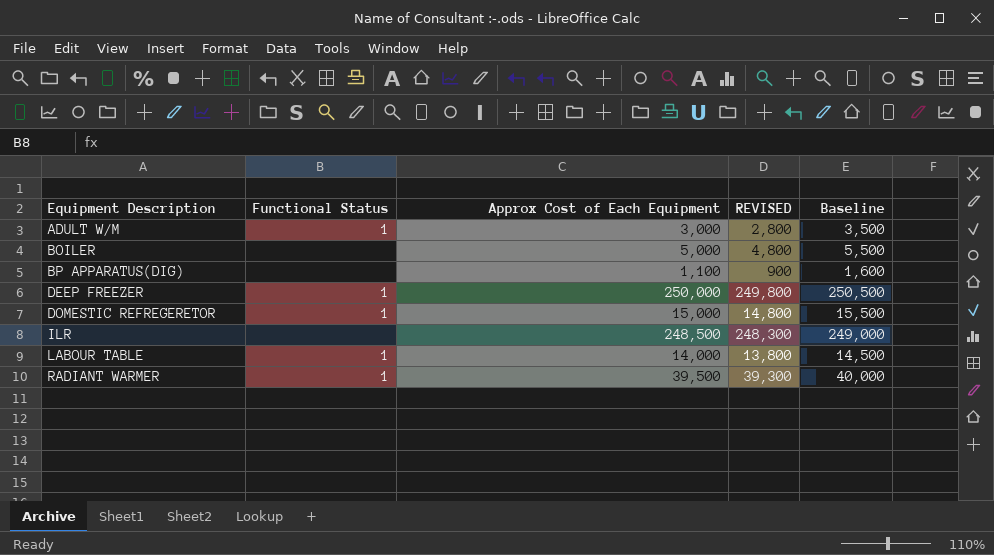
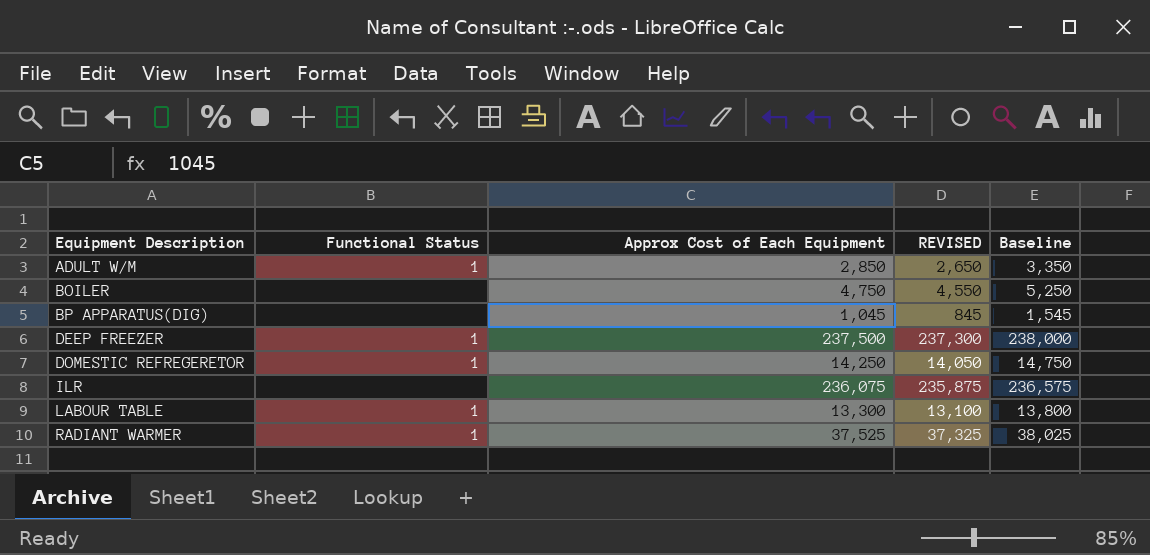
ADULT W/M | Approx Cost of Each Equipment: 3,000 -> 2,850
ADULT W/M | REVISED: 2,800 -> 2,650
ADULT W/M | Baseline: 3,500 -> 3,350
BOILER | Approx Cost of Each Equipment: 5,000 -> 4,750
BOILER | REVISED: 4,800 -> 4,550
BOILER | Baseline: 5,500 -> 5,250
BP APPARATUS(DIG) | Approx Cost of Each Equipment: 1,100 -> 1,045
BP APPARATUS(DIG) | REVISED: 900 -> 845
BP APPARATUS(DIG) | Baseline: 1,600 -> 1,545
DEEP FREEZER | Approx Cost of Each Equipment: 250,000 -> 237,500
DEEP FREEZER | REVISED: 249,800 -> 237,300
DEEP FREEZER | Baseline: 250,500 -> 238,000
DOMESTIC REFREGERETOR | Approx Cost of Each Equipment: 15,000 -> 14,250
DOMESTIC REFREGERETOR | REVISED: 14,800 -> 14,050
DOMESTIC REFREGERETOR | Baseline: 15,500 -> 14,750
ILR | Approx Cost of Each Equipment: 248,500 -> 236,075
ILR | REVISED: 248,300 -> 235,875
ILR | Baseline: 249,000 -> 236,575
LABOUR TABLE | Approx Cost of Each Equipment: 14,000 -> 13,300
LABOUR TABLE | REVISED: 13,800 -> 13,100
LABOUR TABLE | Baseline: 14,500 -> 13,800
RADIANT WARMER | Approx Cost of Each Equipment: 39,500 -> 37,525
RADIANT WARMER | REVISED: 39,300 -> 37,325
RADIANT WARMER | Baseline: 40,000 -> 38,025

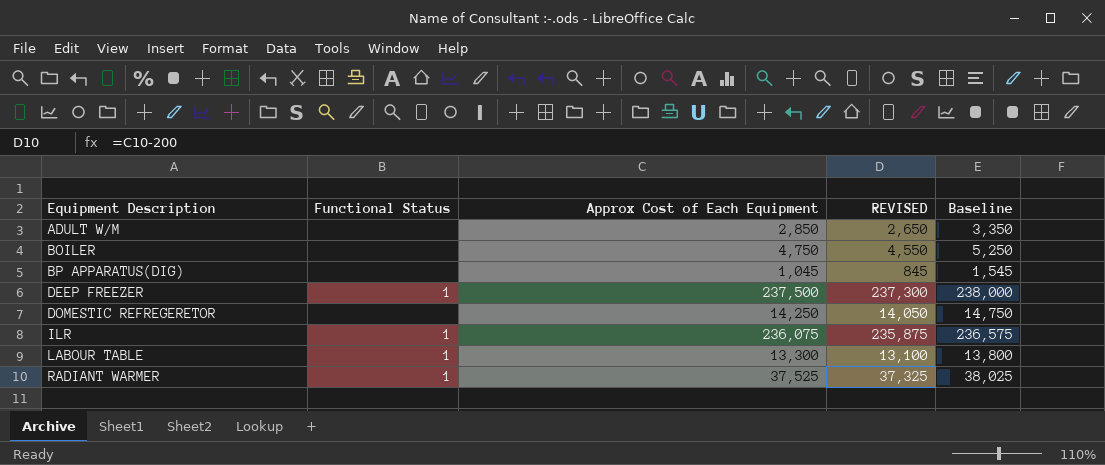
ADULT W/M | Functional Status: 1 -> none
DOMESTIC REFREGERETOR | Functional Status: 1 -> none
ILR | Functional Status: none -> 1

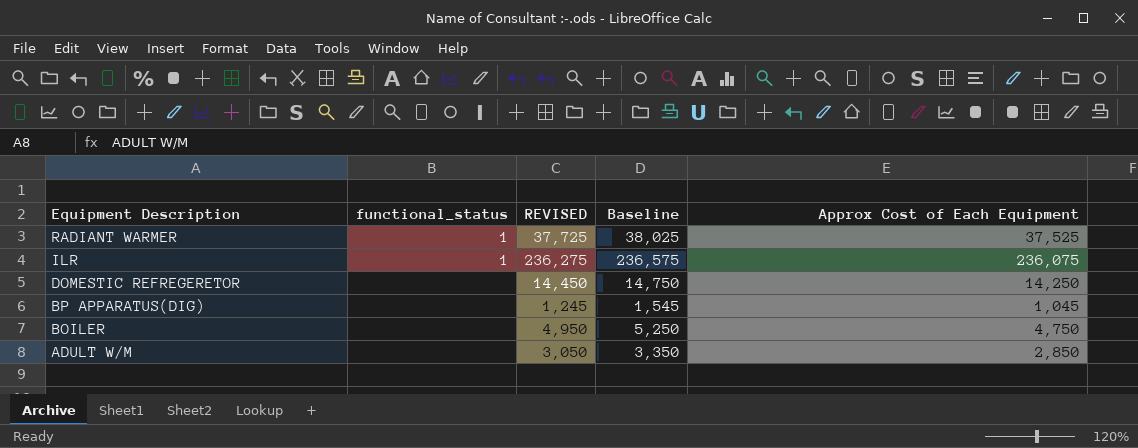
row order: Equipment Description ascending -> Equipment Description descending
column name: Functional Status -> functional_status
column REVISED | formula: [Approx Cost of Each Equipment] - 200 -> [Approx Cost of Each Equipment] + 200
column Approx Cost of Each Equipment | position: 3 -> 5
row DEEP FREEZER: 1 | 237,500 | 237,300 | 238,000 -> none
row LABOUR TABLE: 1 | 13,300 | 13,100 | 13,800 -> none

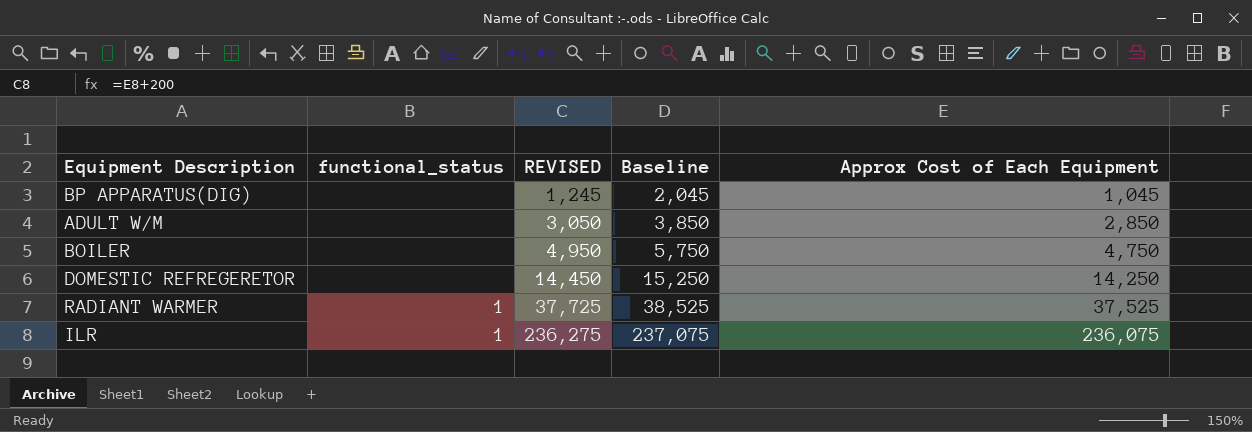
row order: Equipment Description descending -> REVISED ascending
column Baseline | formula: [Approx Cost of Each Equipment] + 500 -> [Approx Cost of Each Equipment] + 1000

